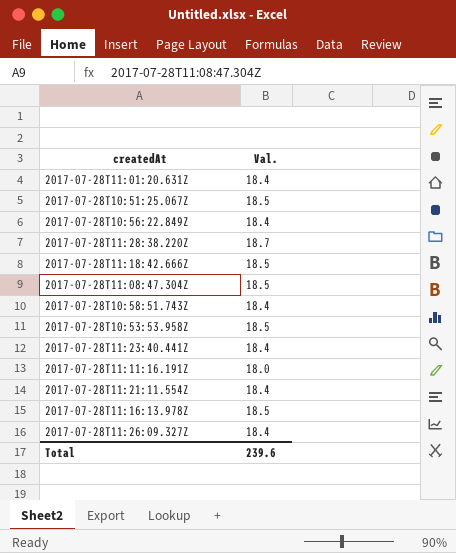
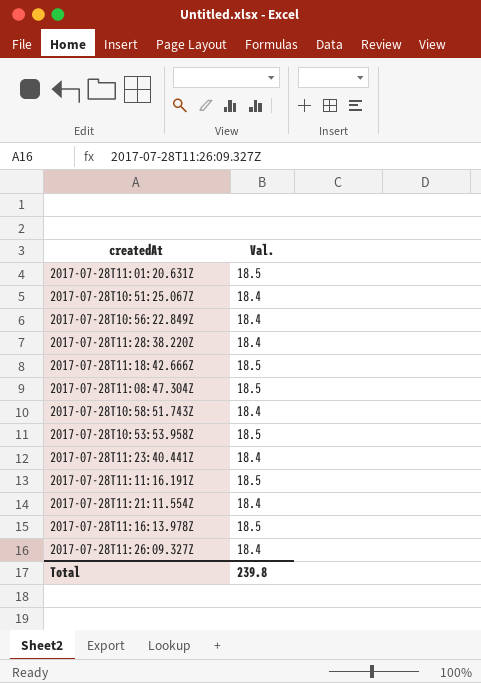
2017-07-28T11:01:20.631Z | Val.: 18.4 -> 18.5
2017-07-28T10:51:25.067Z | Val.: 18.5 -> 18.4
2017-07-28T11:28:38.220Z | Val.: 18.7 -> 18.4
2017-07-28T11:11:16.191Z | Val.: 18.0 -> 18.5
Total | Val.: 239.6 -> 239.8

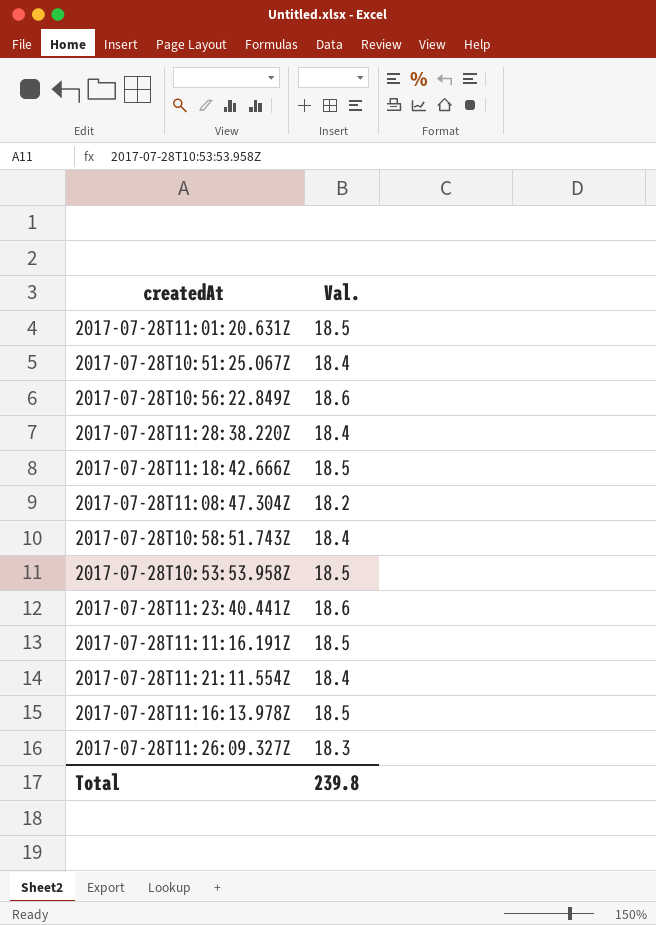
2017-07-28T10:56:22.849Z | Val.: 18.4 -> 18.6
2017-07-28T11:08:47.304Z | Val.: 18.5 -> 18.2
2017-07-28T11:23:40.441Z | Val.: 18.4 -> 18.6
2017-07-28T11:26:09.327Z | Val.: 18.4 -> 18.3

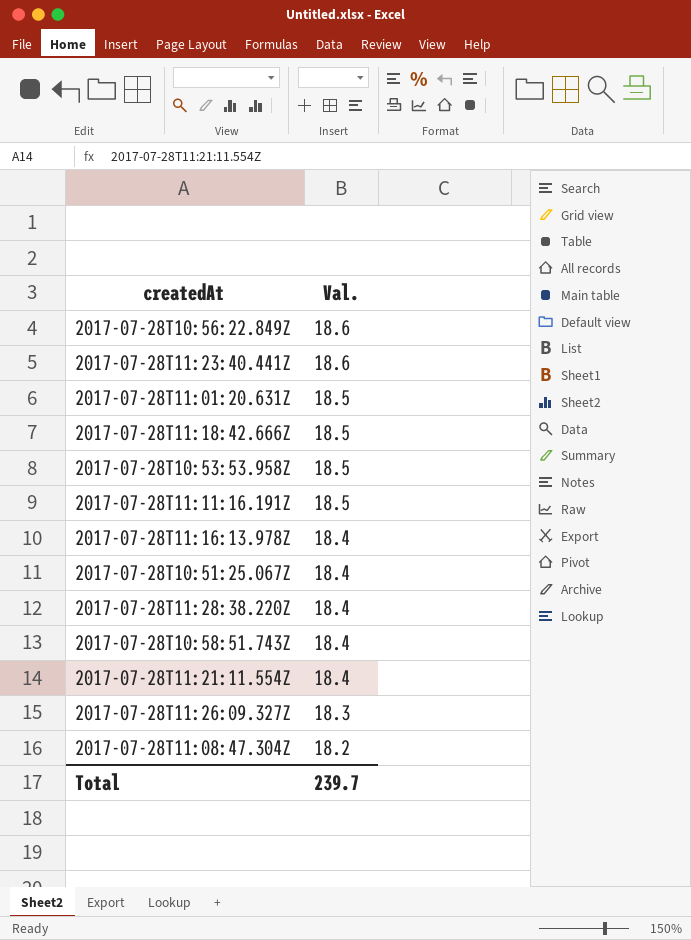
row order: none -> Val. descending
2017-07-28T11:16:13.978Z | Val.: 18.5 -> 18.4
Total | Val.: 239.8 -> 239.7

